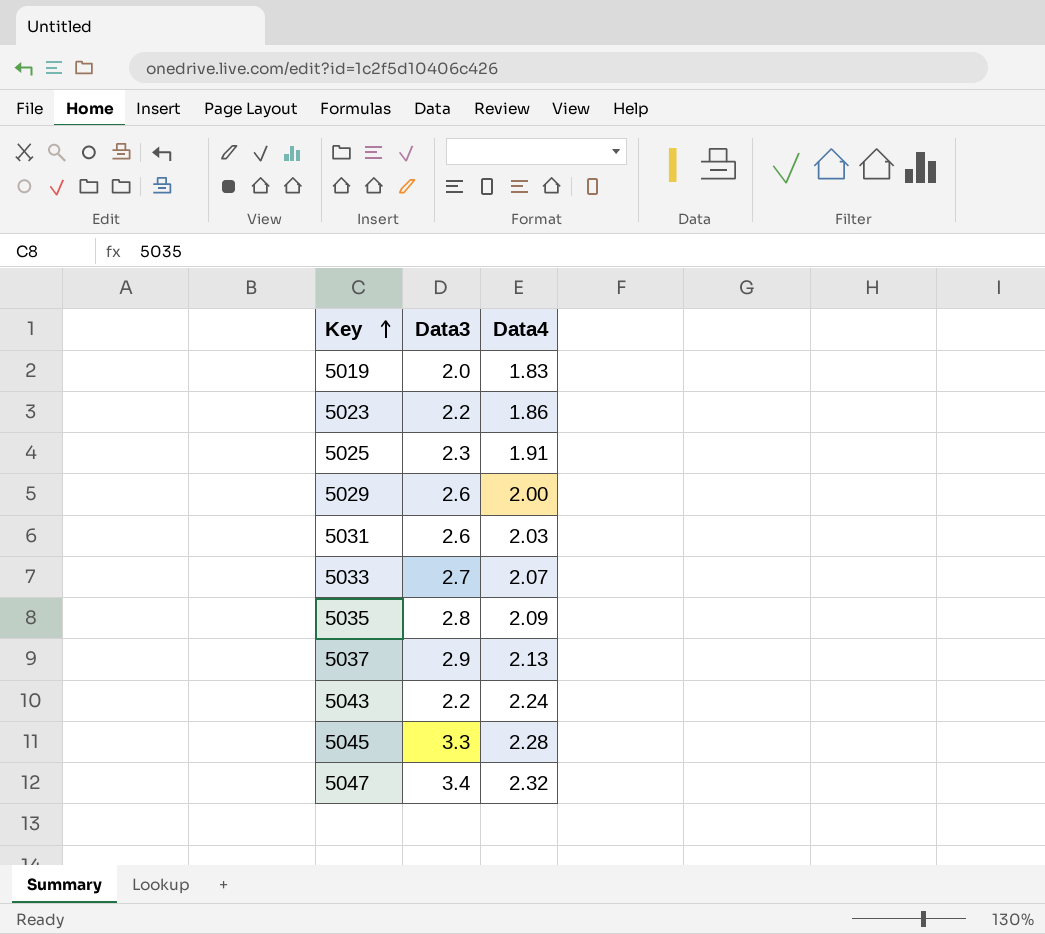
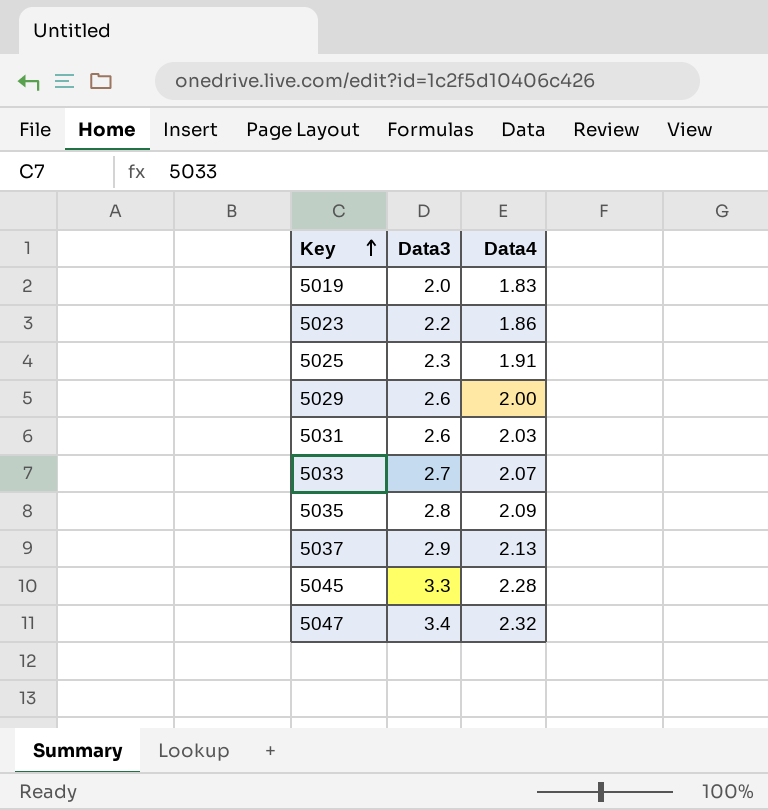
row 5043: 2.2 | 2.24 -> none

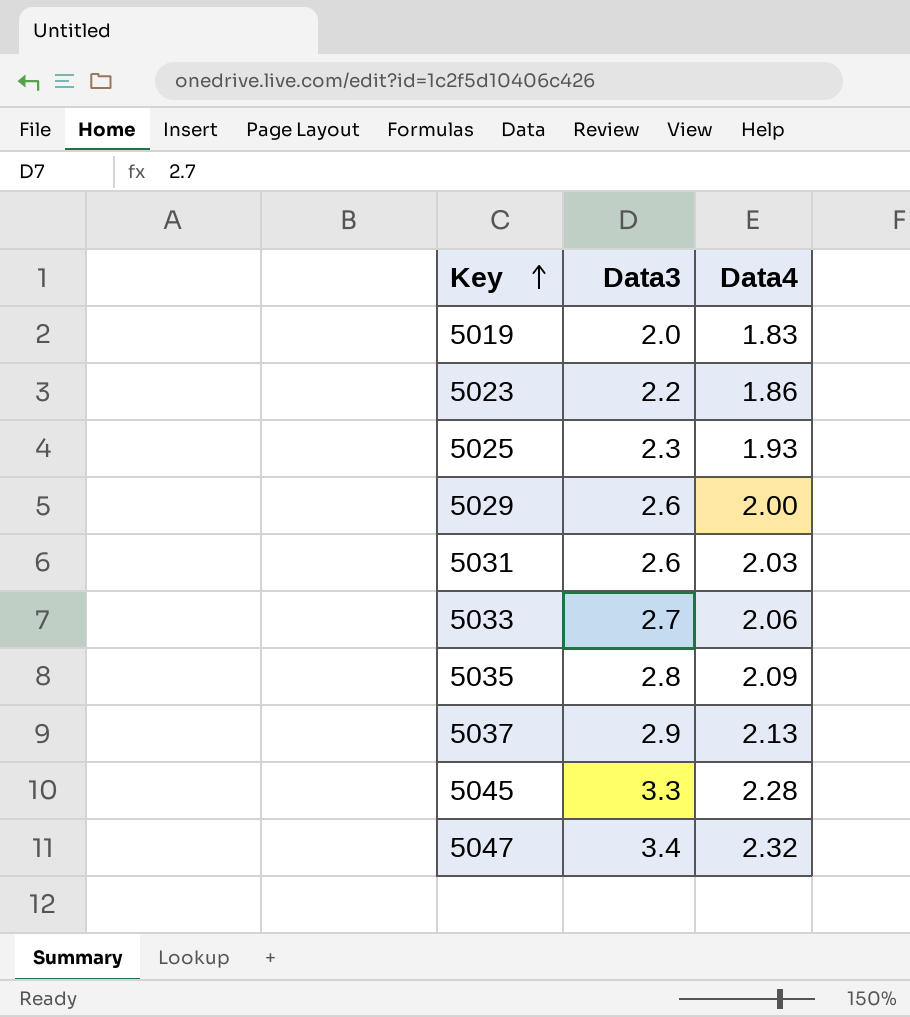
5025 | Data4: 1.91 -> 1.93
5033 | Data4: 2.07 -> 2.06

